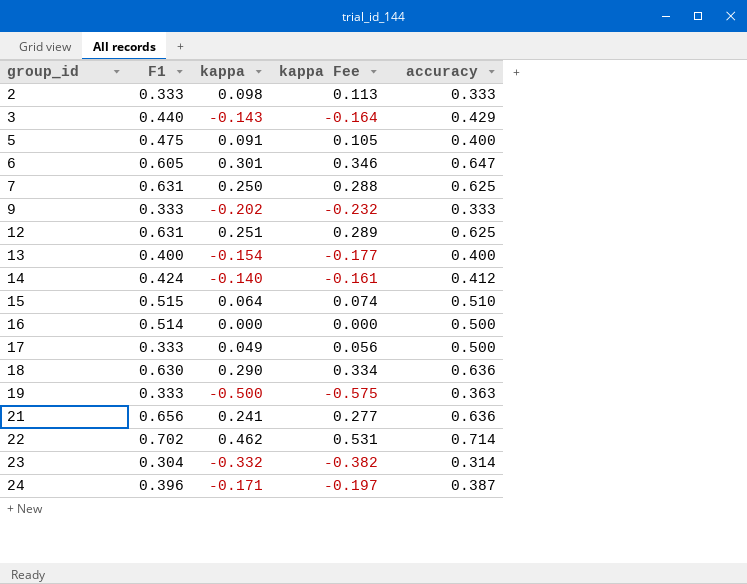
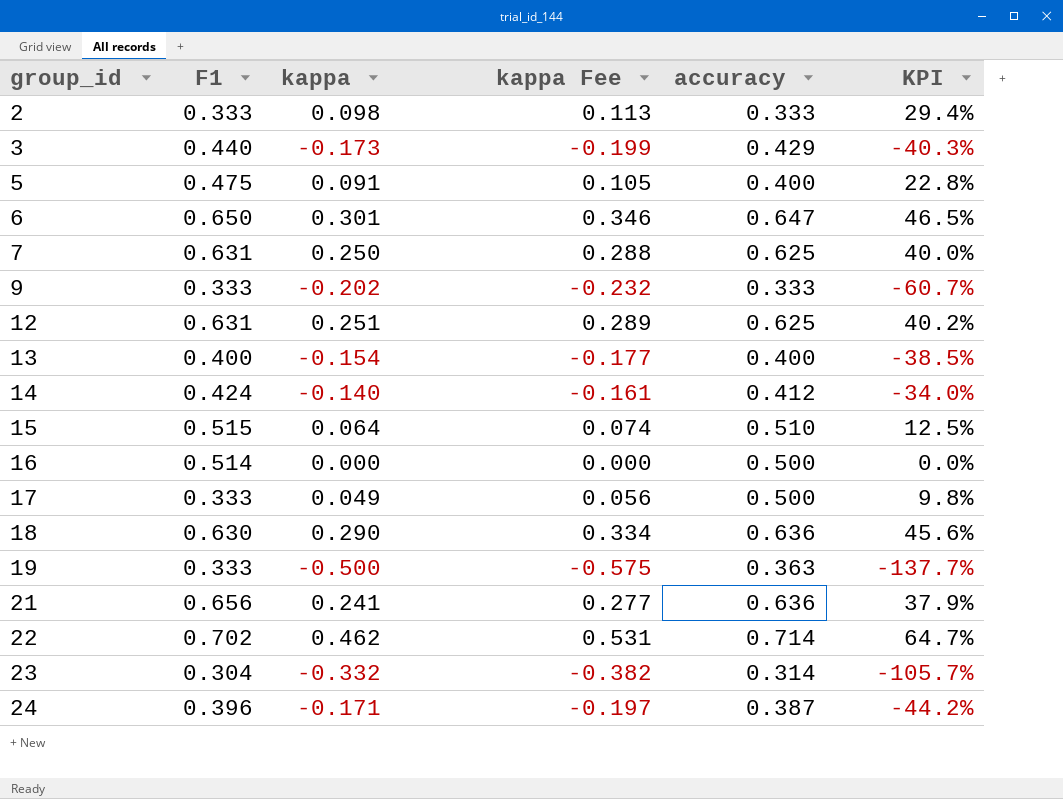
column KPI | formula: none -> [kappa] / [accuracy]
3 | kappa: -0.143 -> -0.173
3 | kappa Fee: -0.164 -> -0.199
6 | F1: 0.605 -> 0.650

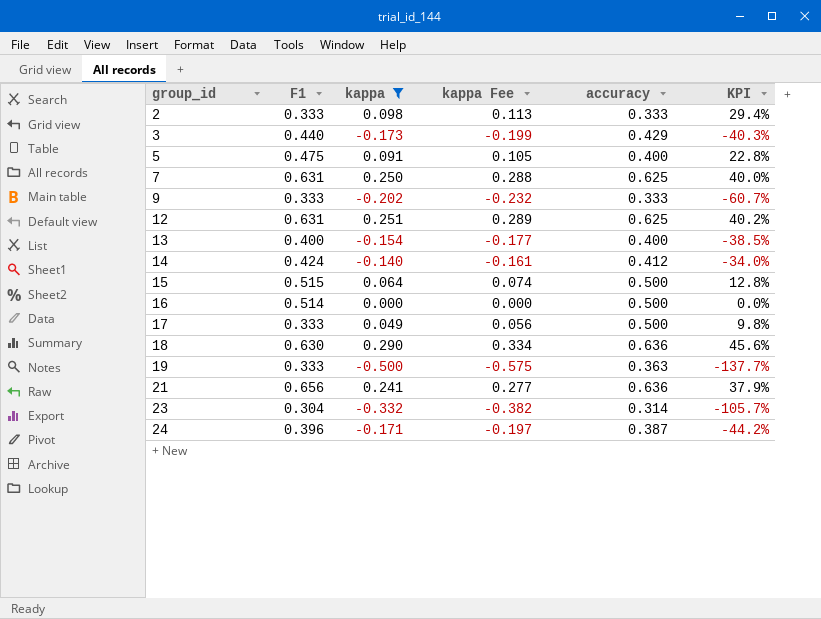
filter: none -> kappa <= 0.290
15 | accuracy: 0.510 -> 0.500
15 | KPI: 12.5% -> 12.8%

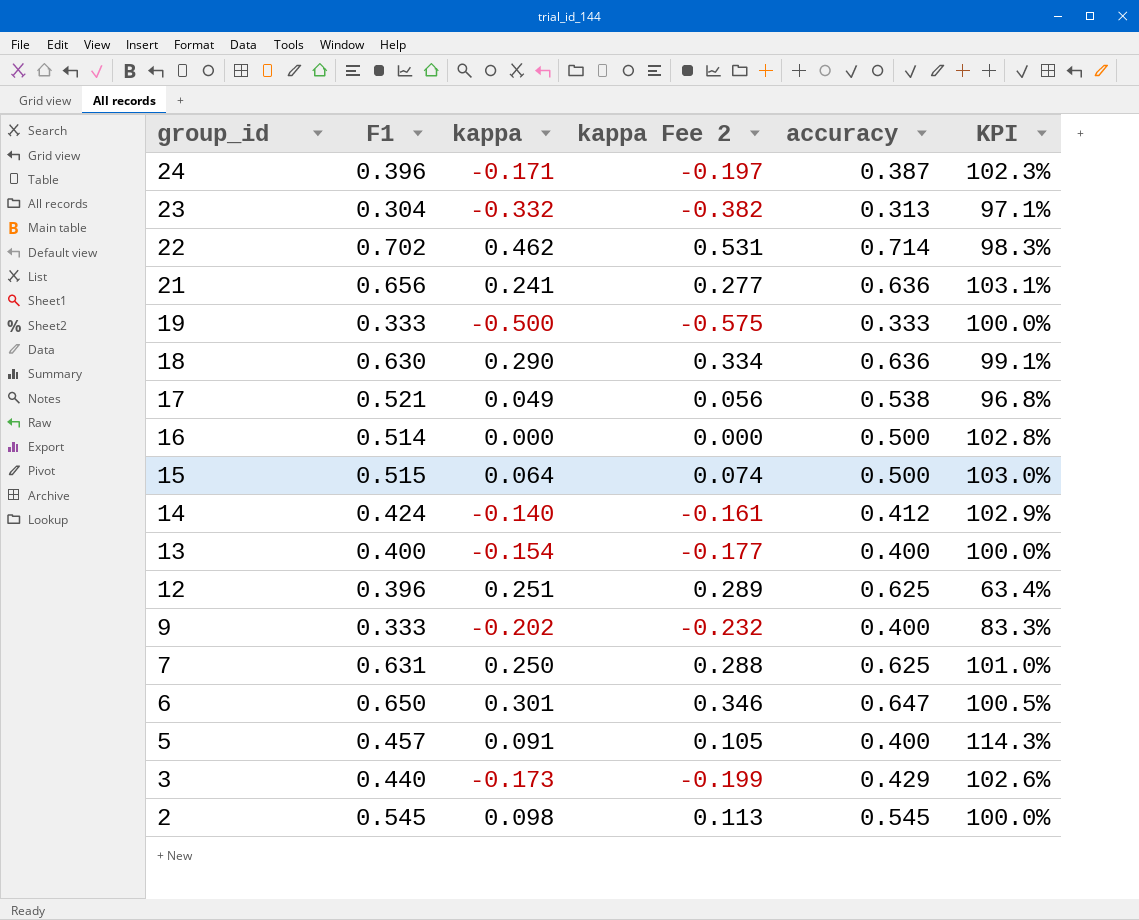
filter: kappa <= 0.290 -> none
row order: group_id ascending -> group_id descending
column name: kappa Fee -> kappa Fee 2
column KPI | formula: [kappa] / [accuracy] -> [F1] / [accuracy]
23 | accuracy: 0.314 -> 0.313
19 | accuracy: 0.363 -> 0.333
17 | F1: 0.333 -> 0.521
17 | accuracy: 0.500 -> 0.538
12 | F1: 0.631 -> 0.396
9 | accuracy: 0.333 -> 0.400
5 | F1: 0.475 -> 0.457
2 | F1: 0.333 -> 0.545
2 | accuracy: 0.333 -> 0.545

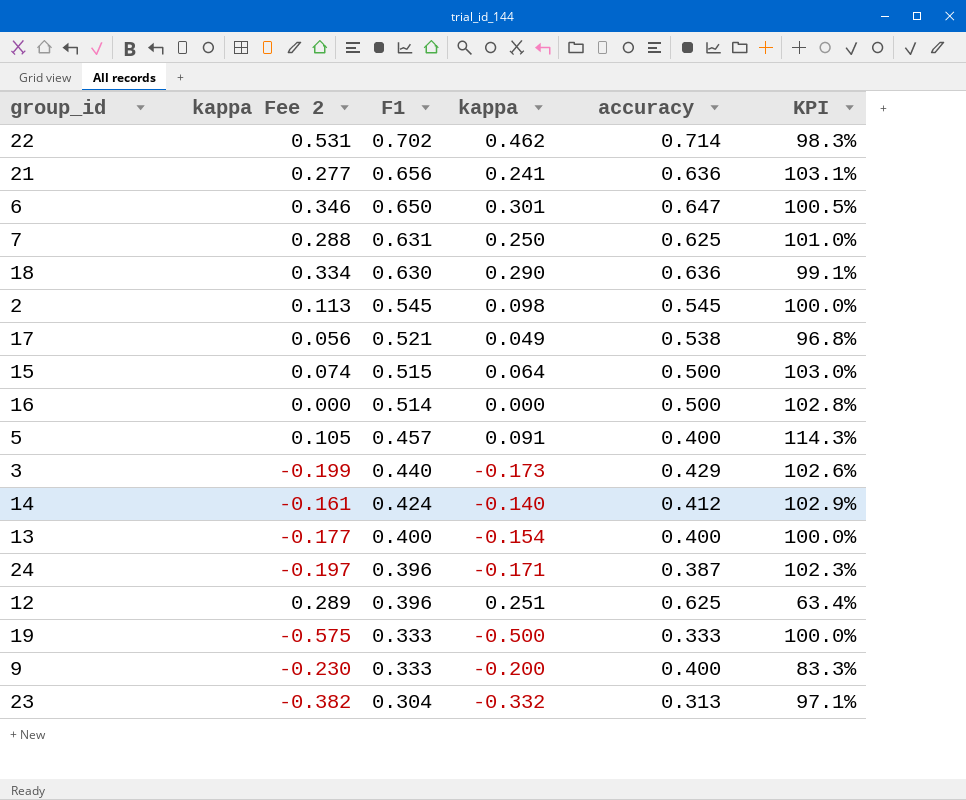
row order: group_id descending -> F1 descending
column kappa Fee 2 | position: 4 -> 2
9 | kappa Fee 2: -0.232 -> -0.230
9 | kappa: -0.202 -> -0.200

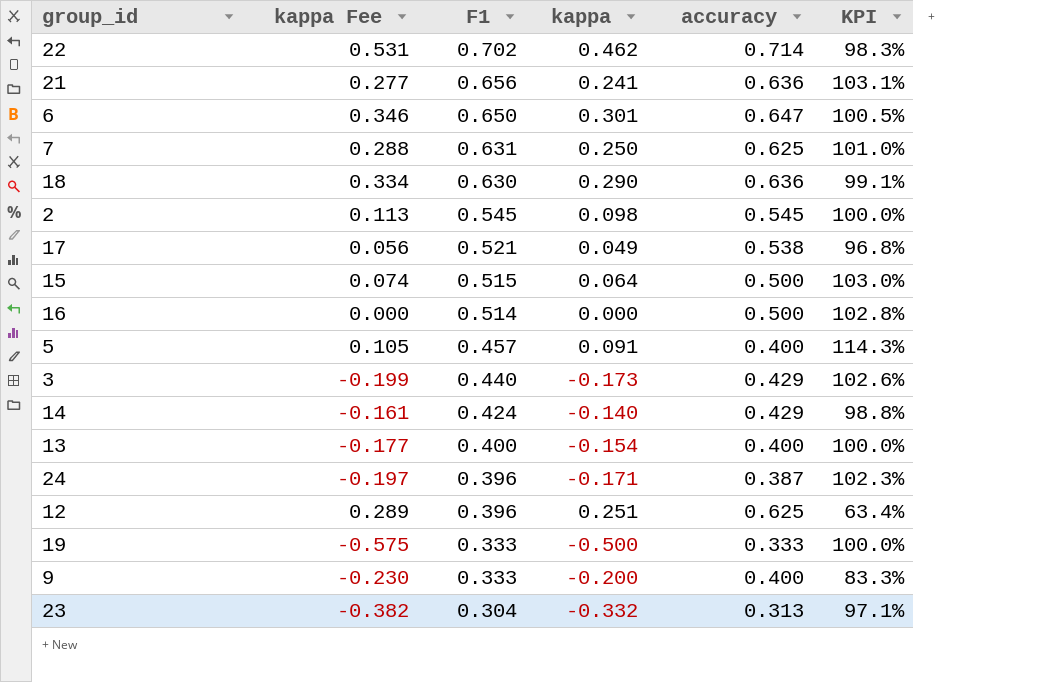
column name: kappa Fee 2 -> kappa Fee
14 | accuracy: 0.412 -> 0.429
14 | KPI: 102.9% -> 98.8%

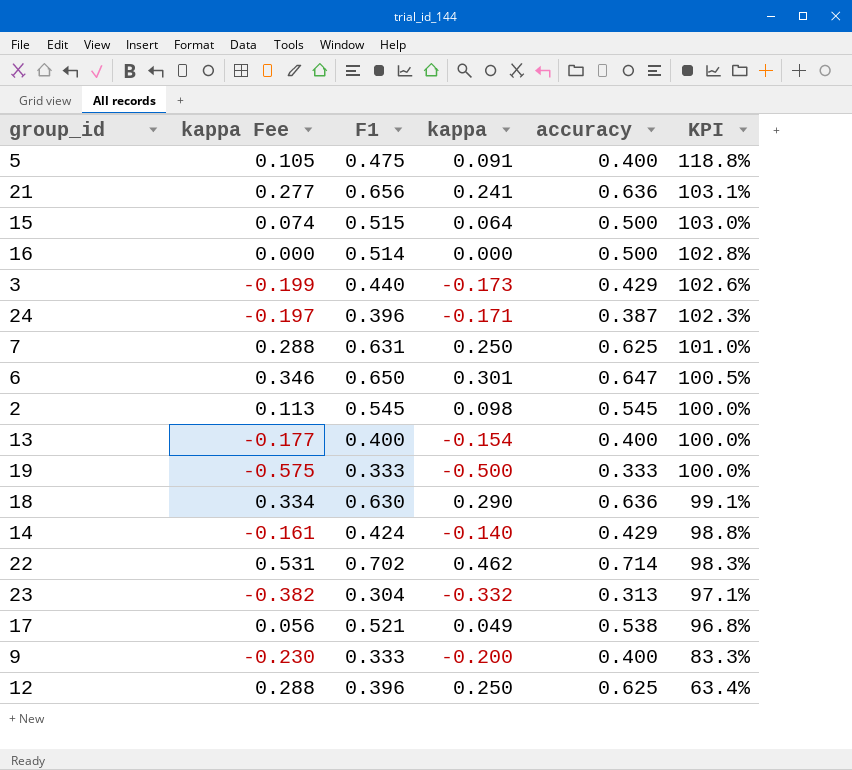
row order: F1 descending -> KPI descending
5 | F1: 0.457 -> 0.475
5 | KPI: 114.3% -> 118.8%
12 | kappa Fee: 0.289 -> 0.288
12 | kappa: 0.251 -> 0.250

